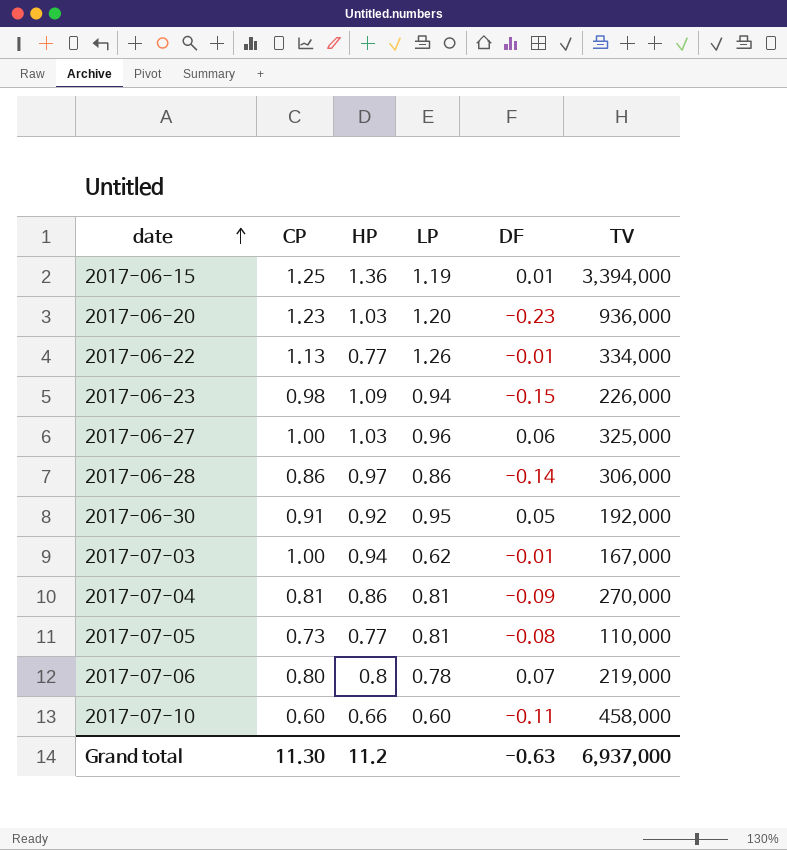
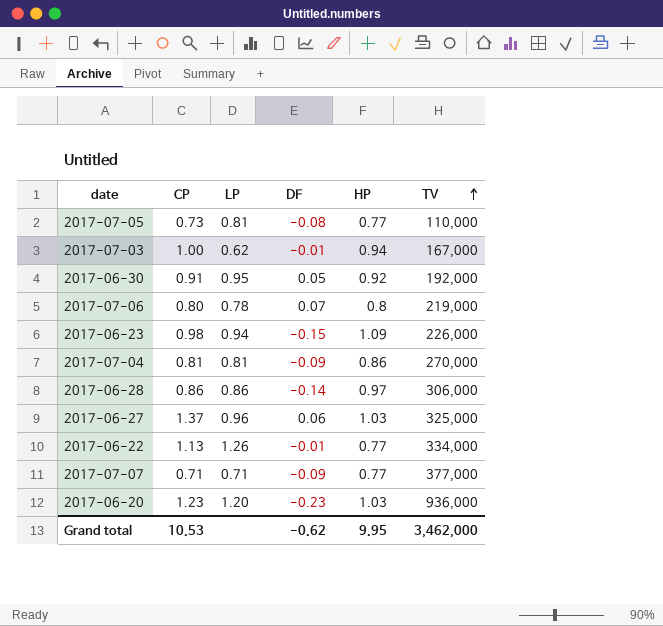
row order: date ascending -> TV ascending
column HP | position: 3 -> 5
row 2017-06-15: 1.25 | 1.36 | 1.19 | 0.01 | 3,394,000 -> none
row 2017-07-10: 0.60 | 0.66 | 0.60 | -0.11 | 458,000 -> none
2017-06-27 | CP: 1.00 -> 1.37
row 2017-07-07: none -> 0.71 | 0.71 | -0.09 | 0.77 | 377,000
Grand total | CP: 11.30 -> 10.53
Grand total | DF: -0.63 -> -0.62
Grand total | HP: 11.2 -> 9.95
Grand total | TV: 6,937,000 -> 3,462,000

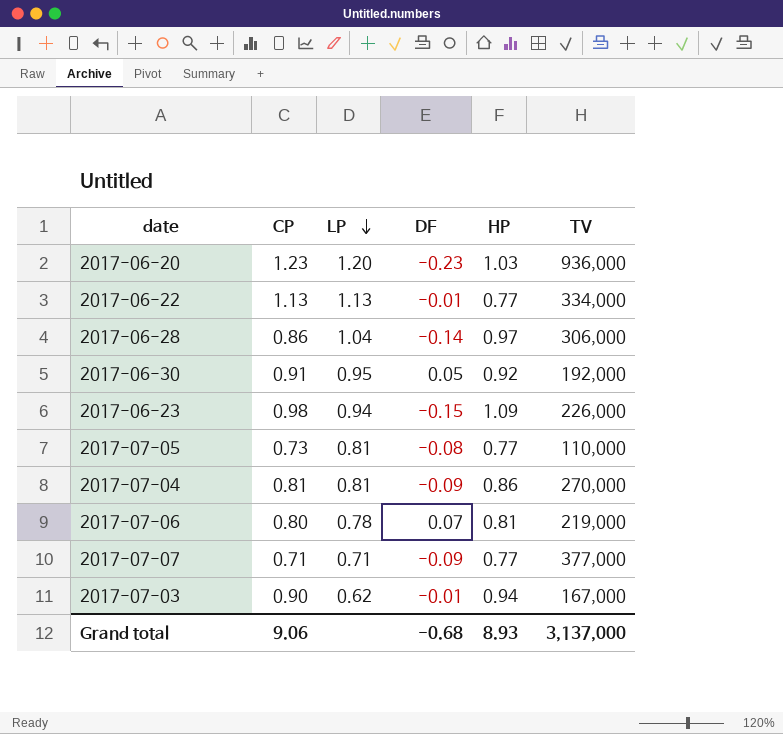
row order: TV ascending -> LP descending
row 2017-06-27: 1.37 | 0.96 | 0.06 | 1.03 | 325,000 -> none
2017-06-22 | LP: 1.26 -> 1.13
2017-06-28 | LP: 0.86 -> 1.04
2017-07-06 | HP: 0.8 -> 0.81
2017-07-03 | CP: 1.00 -> 0.90
Grand total | CP: 10.53 -> 9.06
Grand total | DF: -0.62 -> -0.68
Grand total | HP: 9.95 -> 8.93
Grand total | TV: 3,462,000 -> 3,137,000

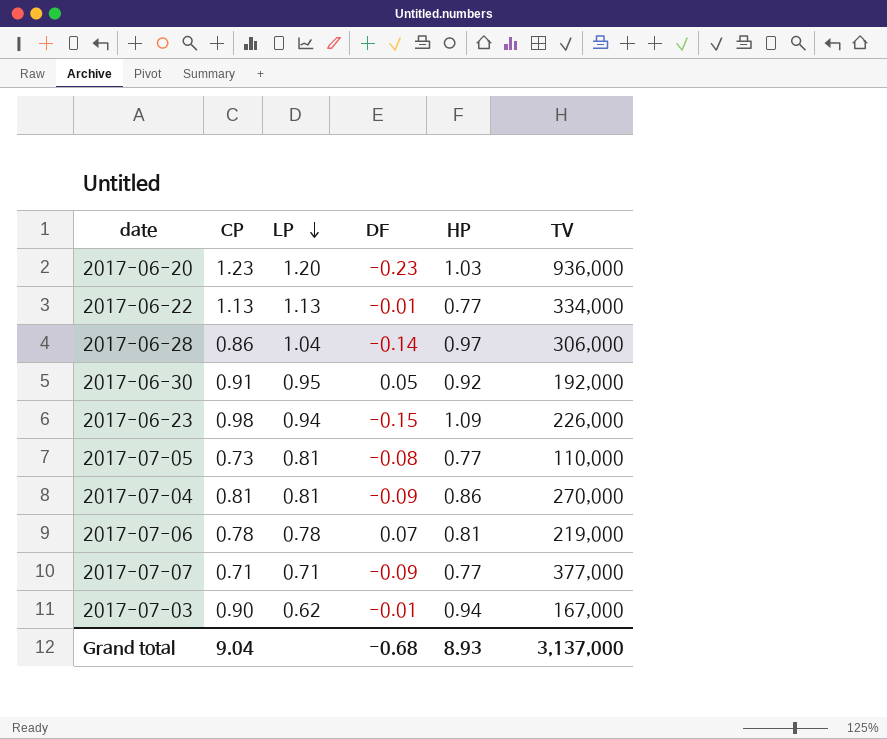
2017-07-06 | CP: 0.80 -> 0.78
Grand total | CP: 9.06 -> 9.04

